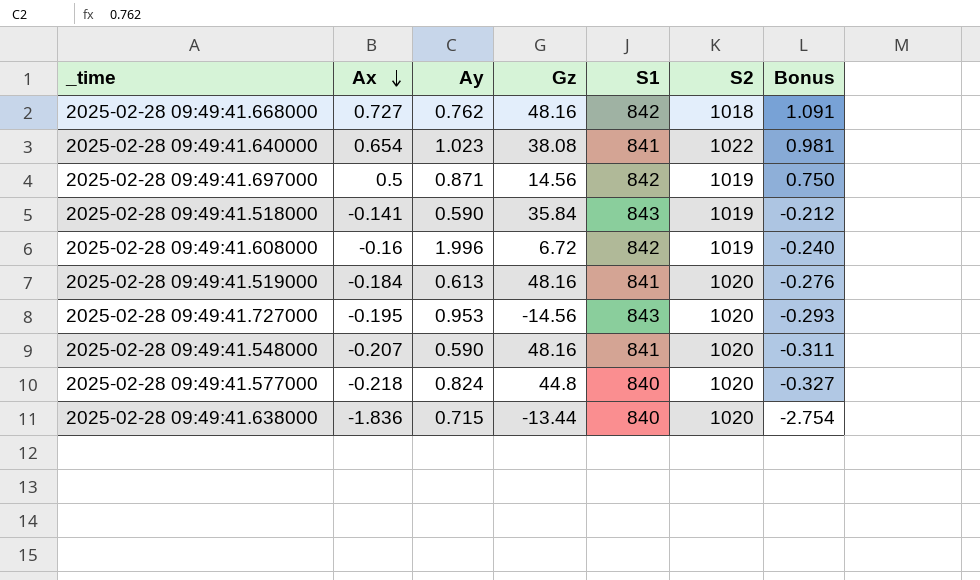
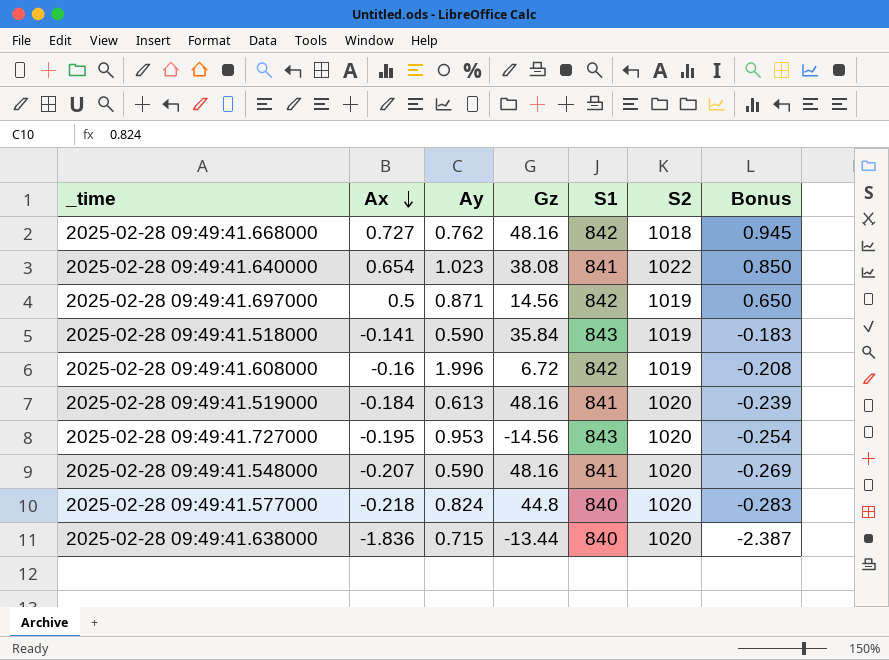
column Bonus | formula: [Ax] * 1.5 -> [Ax] * 1.3

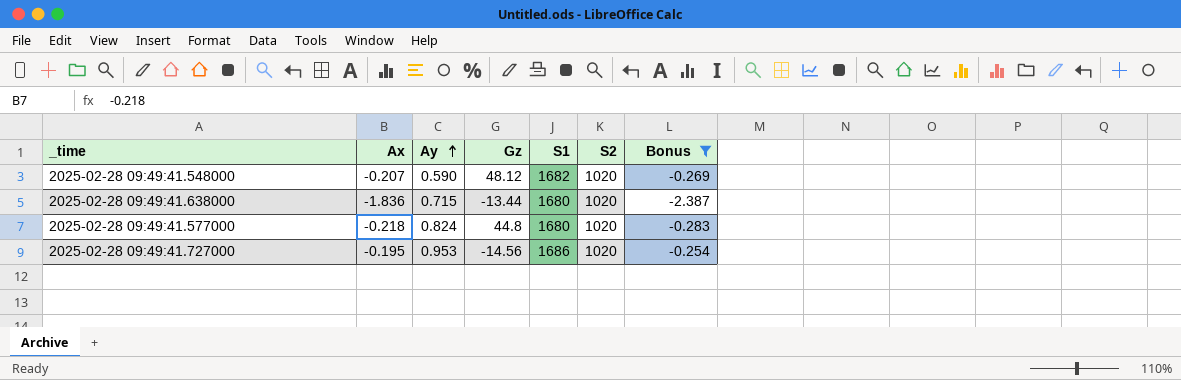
filter: none -> Bonus <= -0.254
row order: Ax descending -> Ay ascending
2025-02-28 09:49:41.548000 | Gz: 48.16 -> 48.12
2025-02-28 09:49:41.548000 | S1: 841 -> 1682
2025-02-28 09:49:41.638000 | S1: 840 -> 1680
2025-02-28 09:49:41.577000 | S1: 840 -> 1680
2025-02-28 09:49:41.727000 | S1: 843 -> 1686

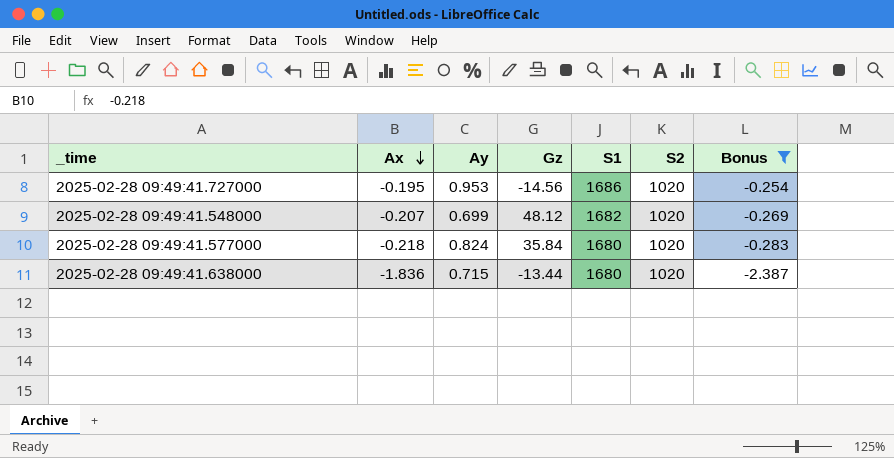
row order: Ay ascending -> Ax descending
2025-02-28 09:49:41.548000 | Ay: 0.590 -> 0.699
2025-02-28 09:49:41.577000 | Gz: 44.8 -> 35.84

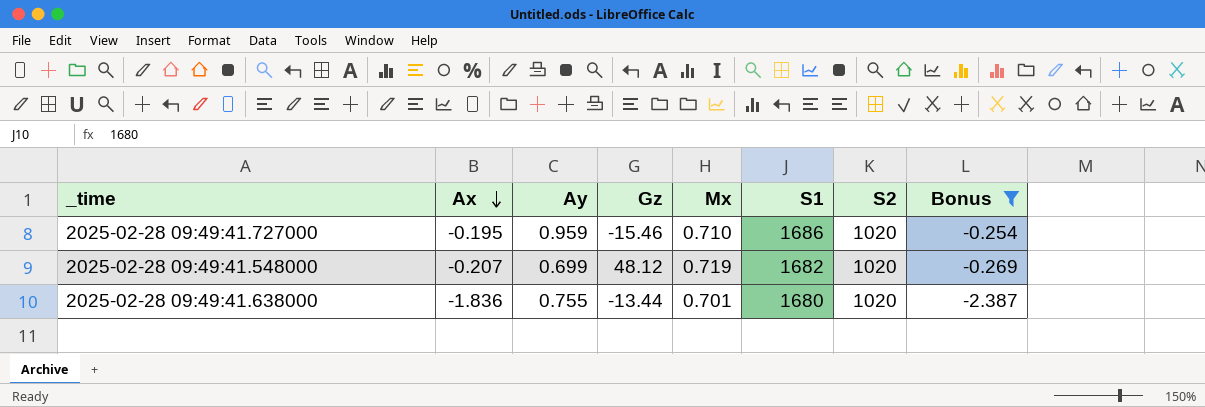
column Mx | position: none -> 5
row 2025-02-28 09:49:41.577000: -0.218 | 0.824 | 35.84 | 1680 | 1020 | -0.283 -> none
2025-02-28 09:49:41.727000 | Ay: 0.953 -> 0.959
2025-02-28 09:49:41.727000 | Gz: -14.56 -> -15.46
2025-02-28 09:49:41.638000 | Ay: 0.715 -> 0.755

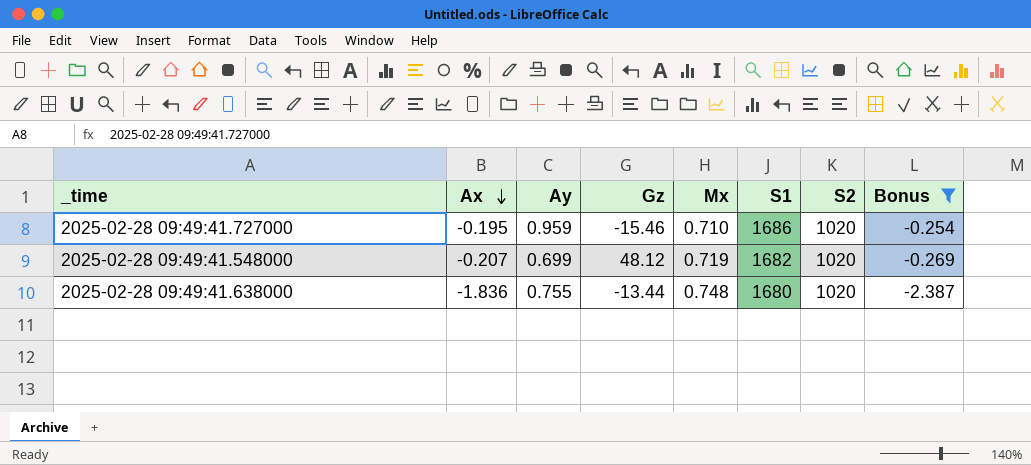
2025-02-28 09:49:41.638000 | Mx: 0.701 -> 0.748

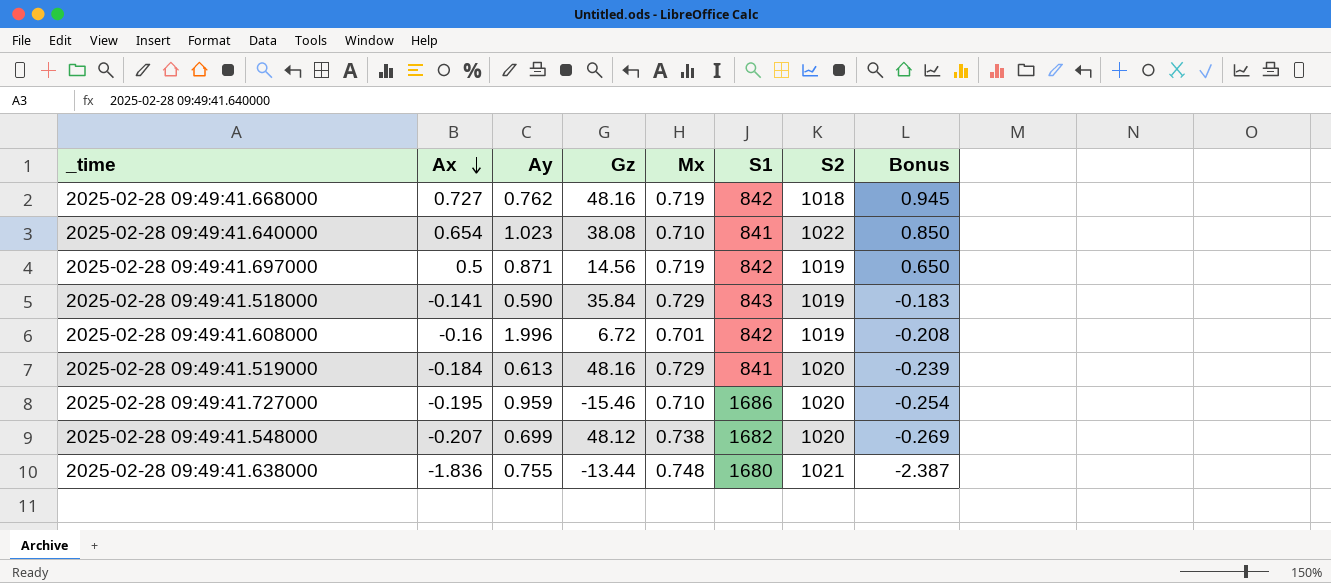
filter: Bonus <= -0.254 -> none
2025-02-28 09:49:41.548000 | Mx: 0.719 -> 0.738
2025-02-28 09:49:41.638000 | S2: 1020 -> 1021

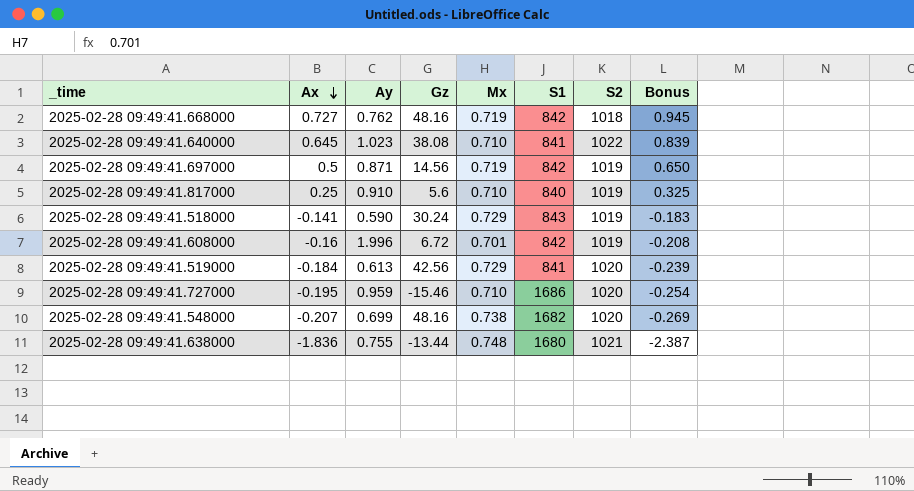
2025-02-28 09:49:41.640000 | Ax: 0.654 -> 0.645
2025-02-28 09:49:41.640000 | Bonus: 0.850 -> 0.839
row 2025-02-28 09:49:41.817000: none -> 0.25 | 0.910 | 5.6 | 0.710 | 840 | 1019 | 0.325
2025-02-28 09:49:41.518000 | Gz: 35.84 -> 30.24
2025-02-28 09:49:41.519000 | Gz: 48.16 -> 42.56
2025-02-28 09:49:41.548000 | Gz: 48.12 -> 48.16

